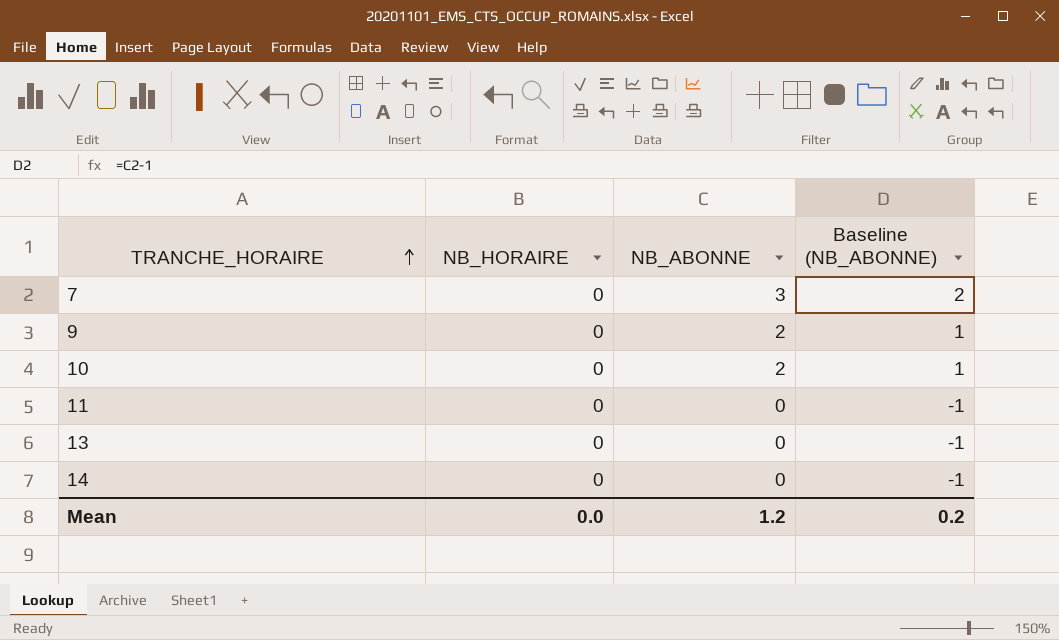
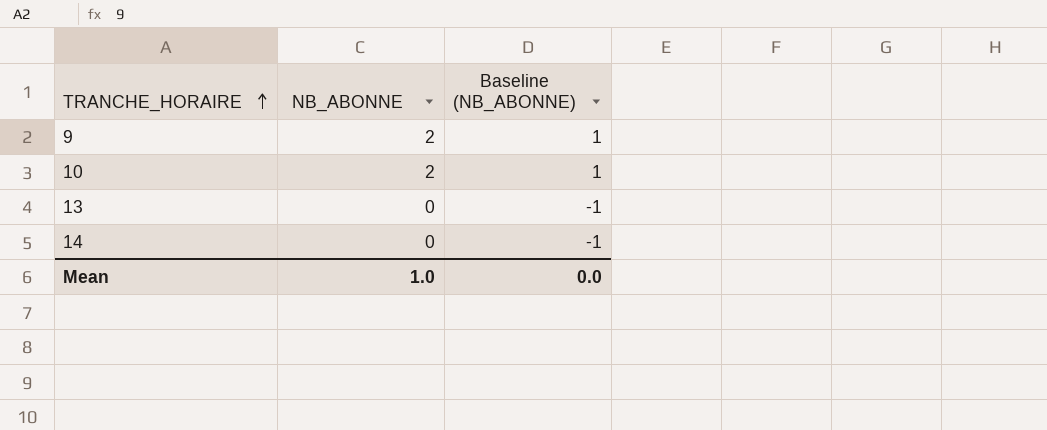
column NB_HORAIRE | position: 2 -> none
row 7: 0 | 3 | 2 -> none
row 11: 0 | 0 | -1 -> none
Mean | NB_ABONNE: 1.2 -> 1.0
Mean | Baseline (NB_ABONNE): 0.2 -> 0.0

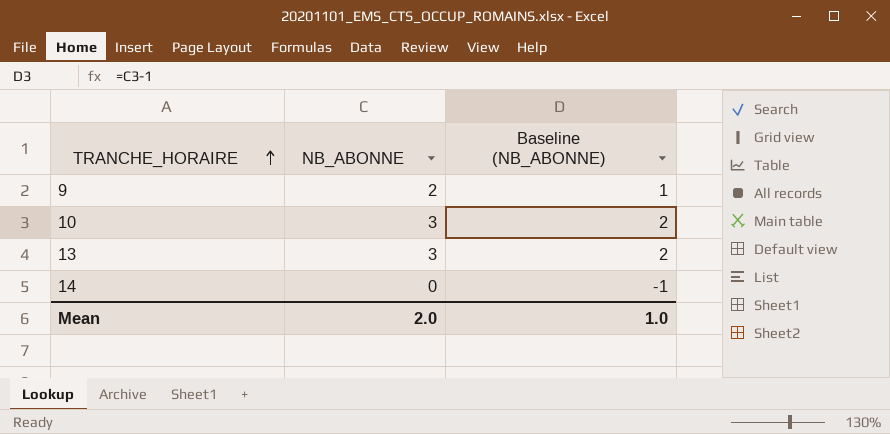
10 | NB_ABONNE: 2 -> 3
10 | Baseline (NB_ABONNE): 1 -> 2
13 | NB_ABONNE: 0 -> 3
13 | Baseline (NB_ABONNE): -1 -> 2
Mean | NB_ABONNE: 1.0 -> 2.0
Mean | Baseline (NB_ABONNE): 0.0 -> 1.0

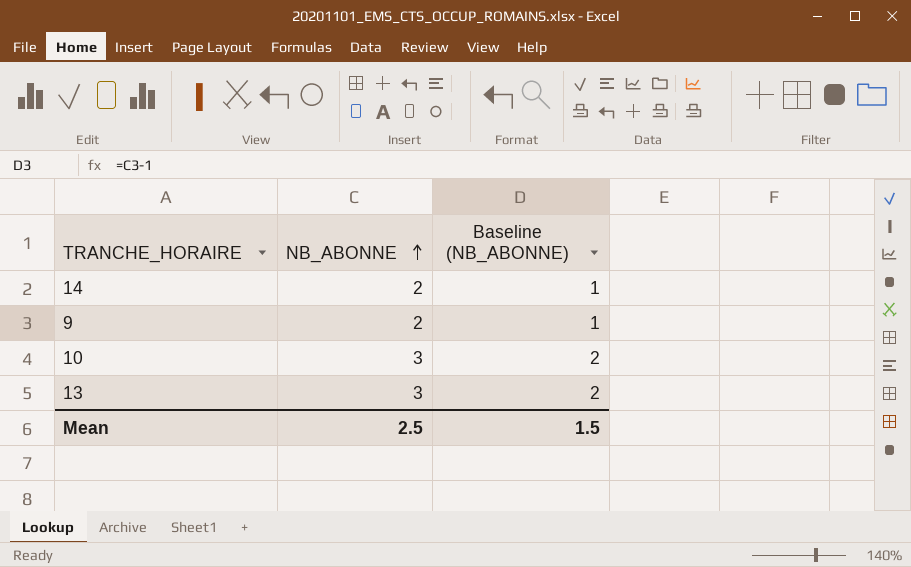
row order: TRANCHE_HORAIRE ascending -> NB_ABONNE ascending
14 | NB_ABONNE: 0 -> 2
14 | Baseline (NB_ABONNE): -1 -> 1
Mean | NB_ABONNE: 2.0 -> 2.5
Mean | Baseline (NB_ABONNE): 1.0 -> 1.5

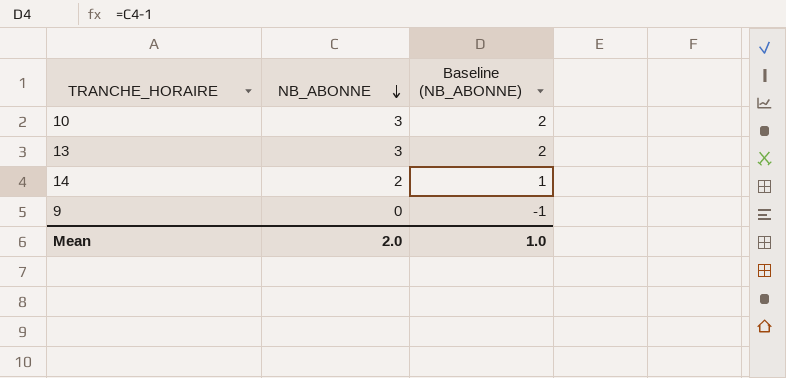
row order: NB_ABONNE ascending -> NB_ABONNE descending
9 | NB_ABONNE: 2 -> 0
9 | Baseline (NB_ABONNE): 1 -> -1
Mean | NB_ABONNE: 2.5 -> 2.0
Mean | Baseline (NB_ABONNE): 1.5 -> 1.0

